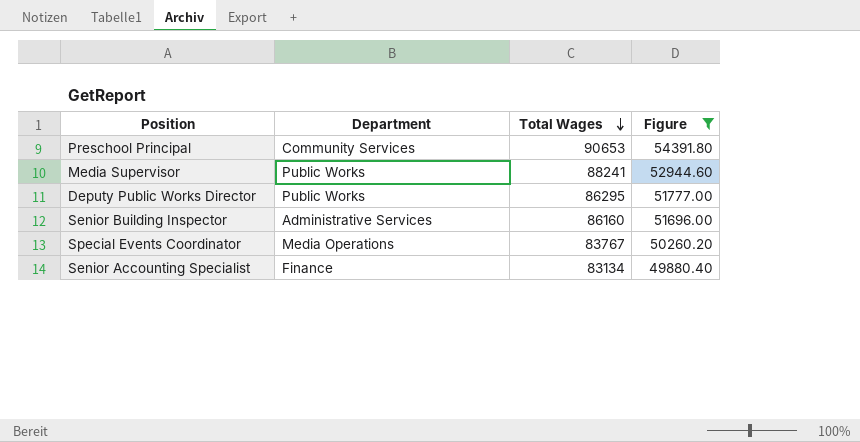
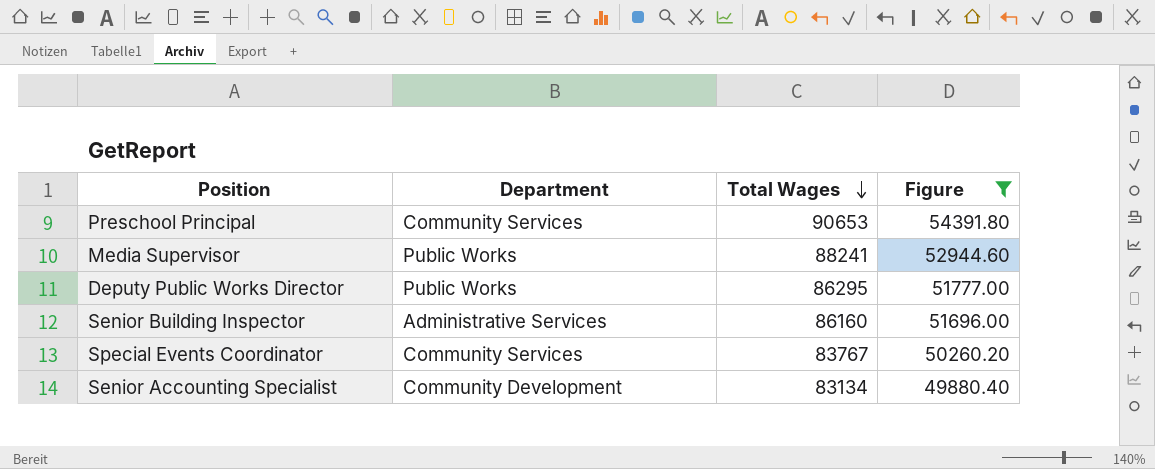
Special Events Coordinator | Department: Media Operations -> Community Services
Senior Accounting Specialist | Department: Finance -> Community Development

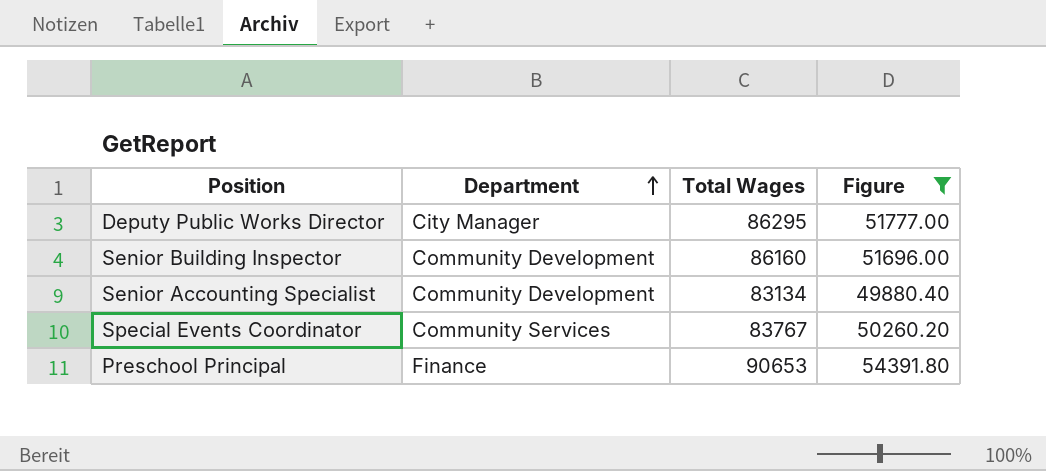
row order: Total Wages descending -> Department ascending
row Media Supervisor: Public Works | 88241 | 52944.60 -> none
Deputy Public Works Director | Department: Public Works -> City Manager
Senior Building Inspector | Department: Administrative Services -> Community Development
Preschool Principal | Department: Community Services -> Finance

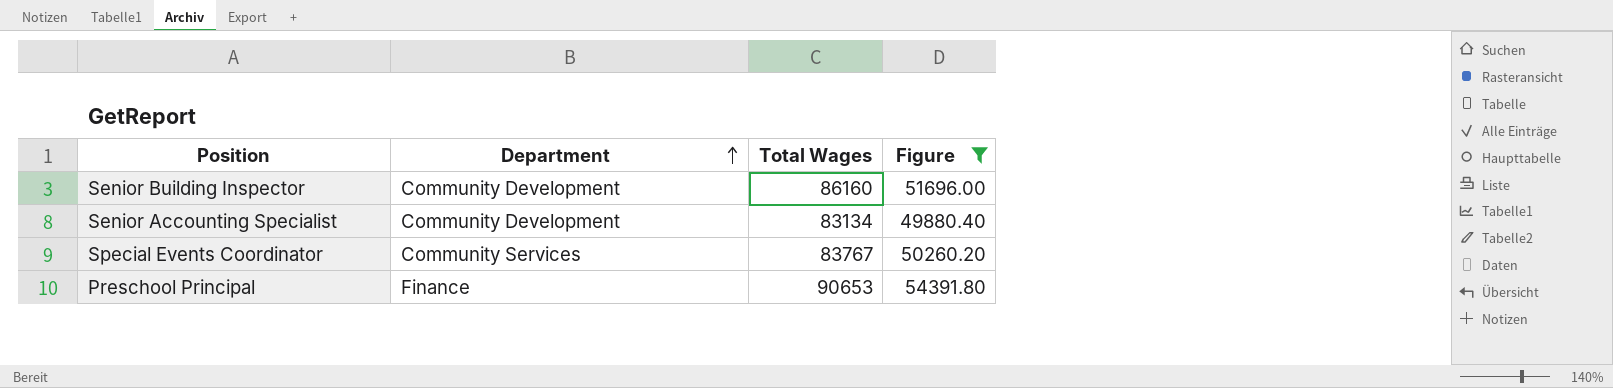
row Deputy Public Works Director: City Manager | 86295 | 51777.00 -> none

